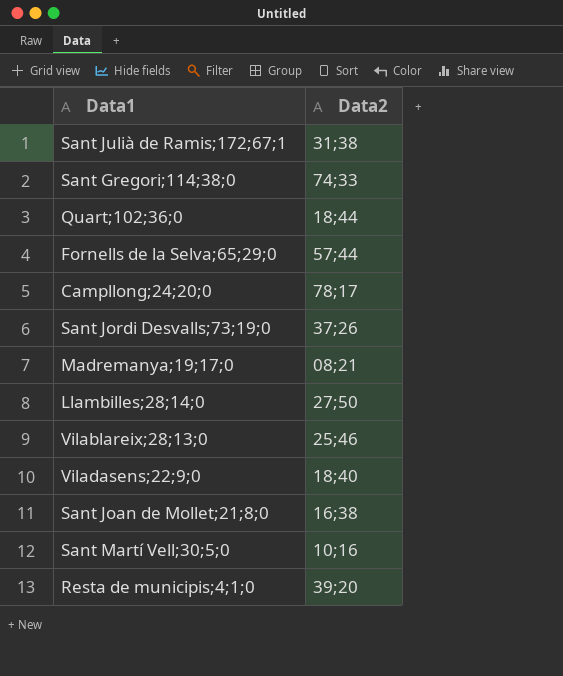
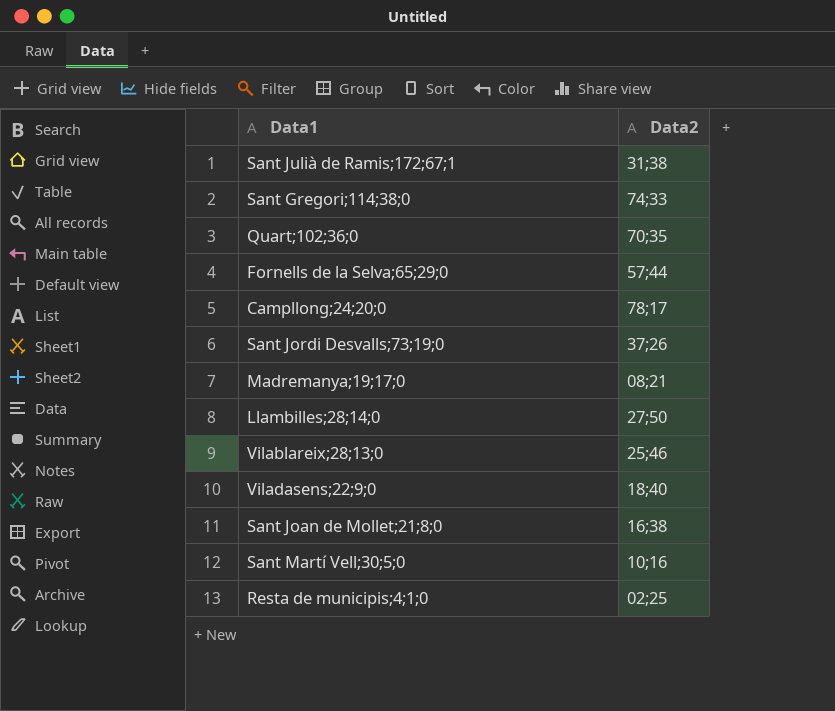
Quart;102;36;0 | Data2: 18;44 -> 70;35
Resta de municipis;4;1;0 | Data2: 39;20 -> 02;25

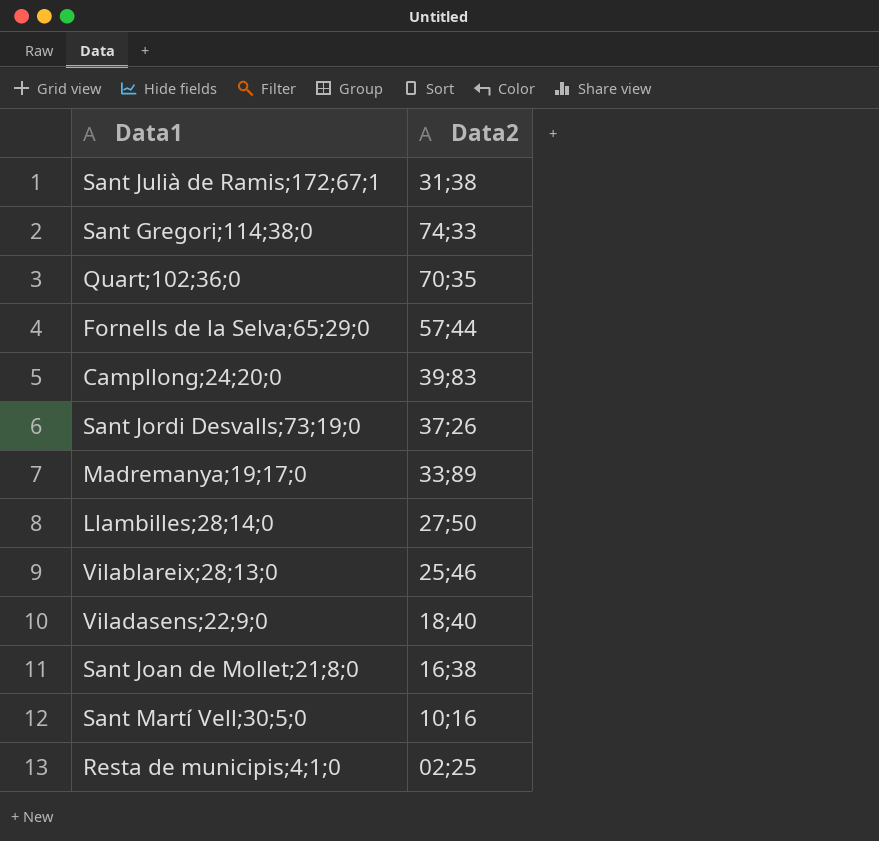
Campllong;24;20;0 | Data2: 78;17 -> 39;83
Madremanya;19;17;0 | Data2: 08;21 -> 33;89

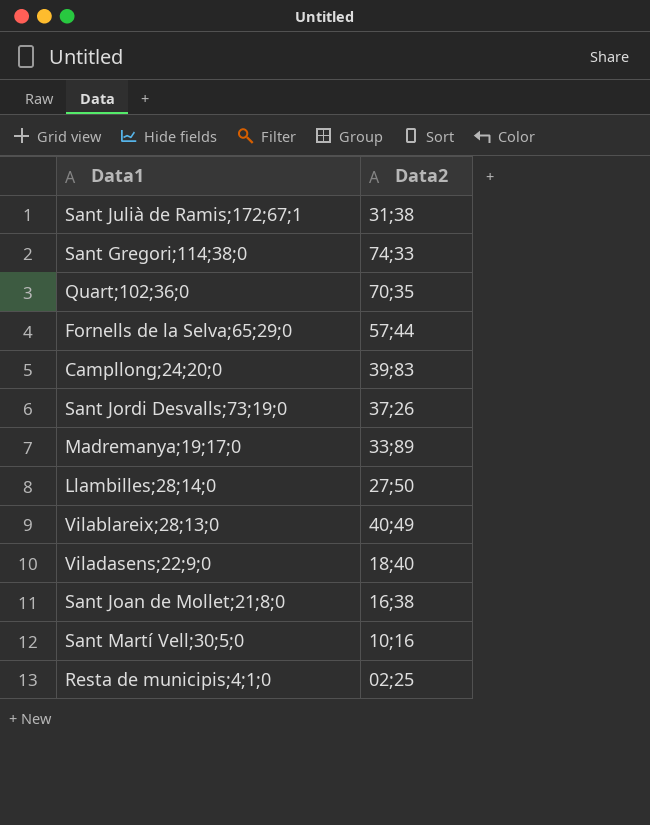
Vilablareix;28;13;0 | Data2: 25;46 -> 40;49

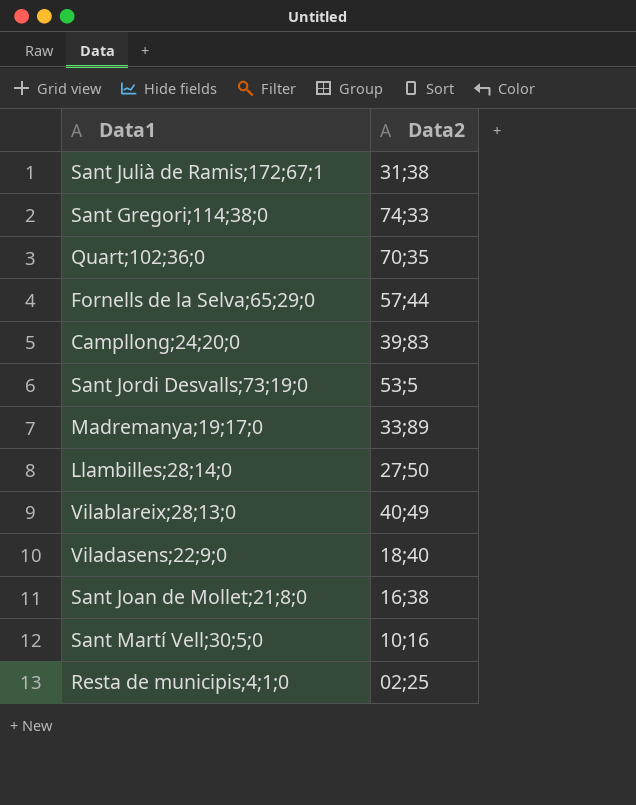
Sant Jordi Desvalls;73;19;0 | Data2: 37;26 -> 53;5

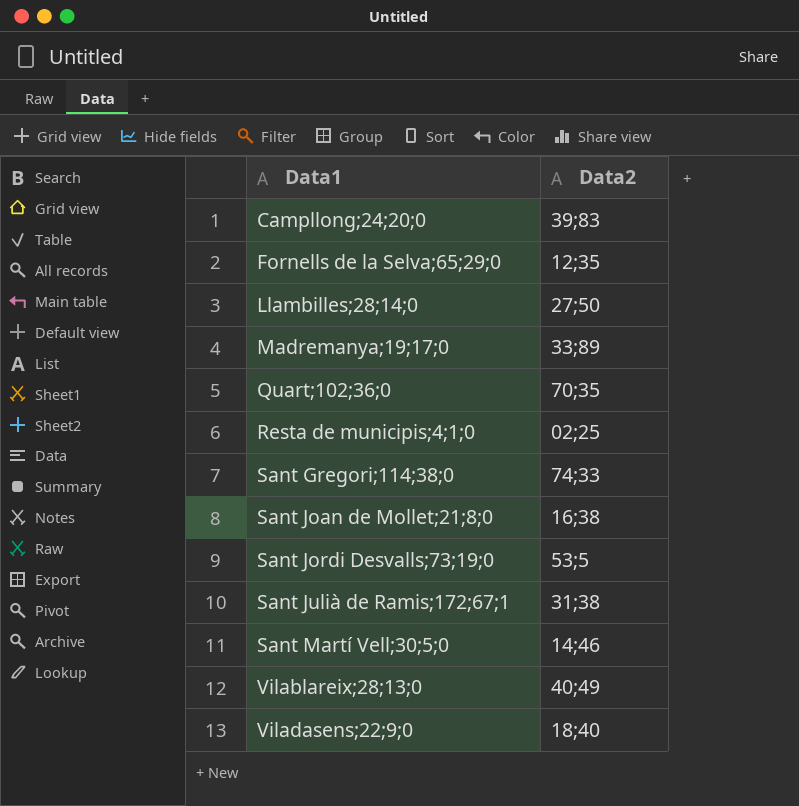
row order: none -> Data1 ascending
Fornells de la Selva;65;29;0 | Data2: 57;44 -> 12;35
Sant Martí Vell;30;5;0 | Data2: 10;16 -> 14;46

